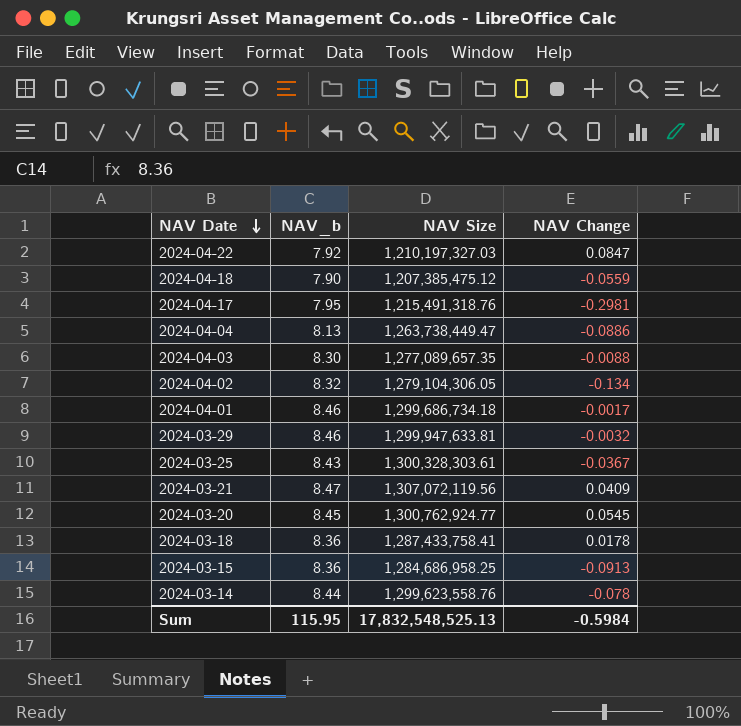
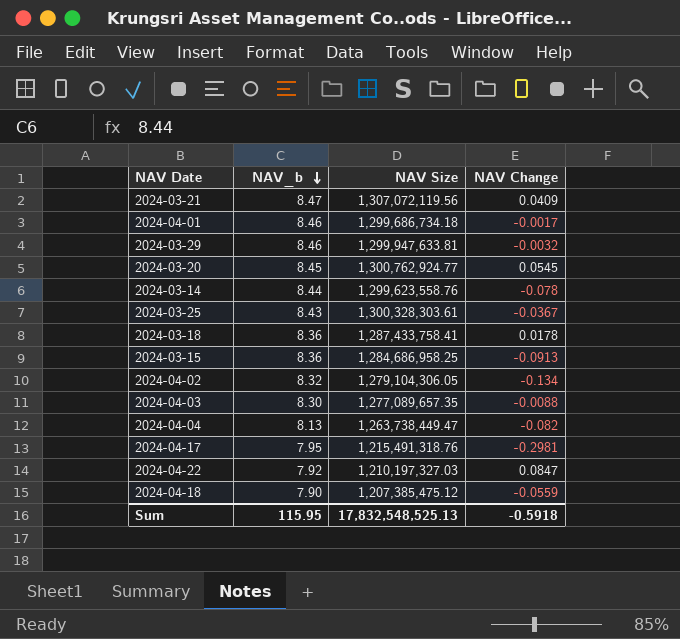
row order: NAV Date descending -> NAV_b descending
2024-04-04 | NAV Change: -0.0886 -> -0.082
Sum | NAV Change: -0.5984 -> -0.5918

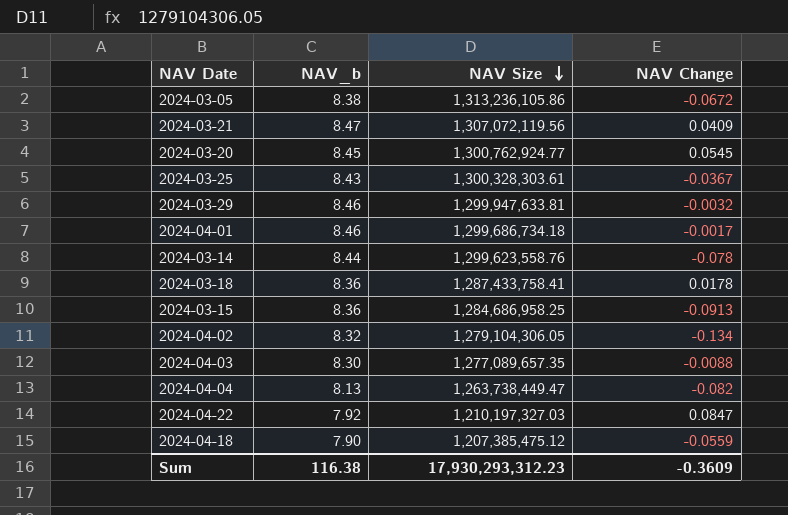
row order: NAV_b descending -> NAV Size descending
row 2024-04-17: 7.95 | 1,215,491,318.76 | -0.2981 -> none
row 2024-03-05: none -> 8.38 | 1,313,236,105.86 | -0.0672
Sum | NAV_b: 115.95 -> 116.38
Sum | NAV Size: 17,832,548,525.13 -> 17,930,293,312.23
Sum | NAV Change: -0.5918 -> -0.3609

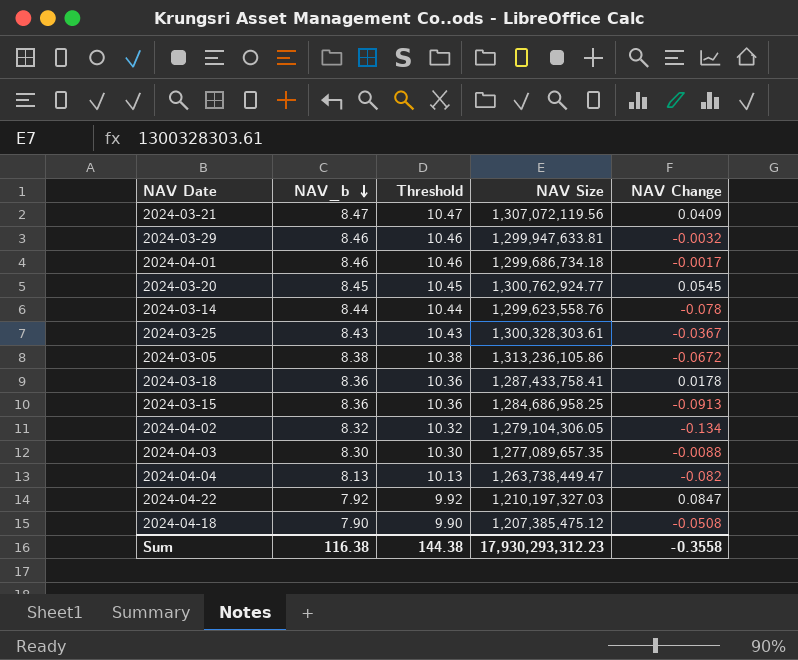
row order: NAV Size descending -> NAV_b descending
column Threshold | formula: none -> [NAV_b] + 2
2024-04-18 | NAV Change: -0.0559 -> -0.0508
Sum | NAV Change: -0.3609 -> -0.3558

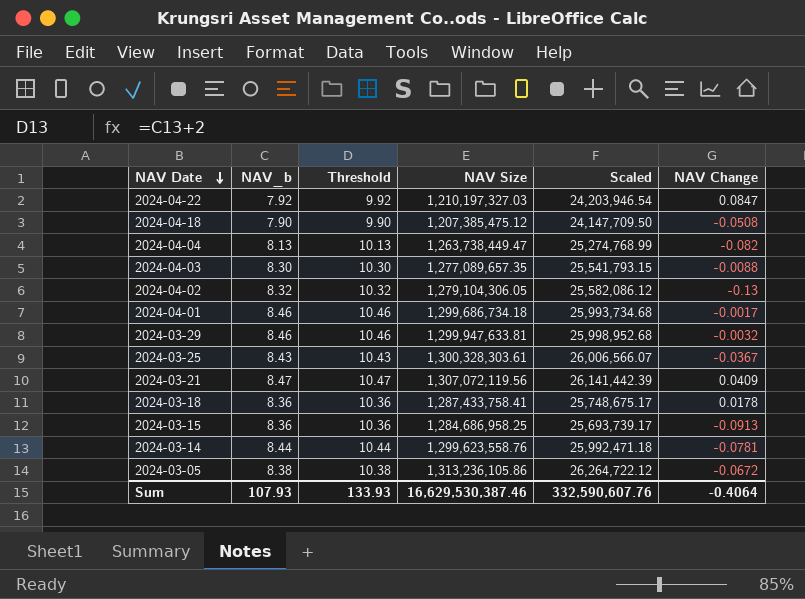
row order: NAV_b descending -> NAV Date descending
column Scaled | formula: none -> [NAV Size] * 0.02
row 2024-03-20: 8.45 | 10.45 | 1,300,762,924.77 | 0.0545 -> none
2024-04-02 | NAV Change: -0.134 -> -0.13
2024-03-14 | NAV Change: -0.078 -> -0.0781
Sum | NAV_b: 116.38 -> 107.93
Sum | Threshold: 144.38 -> 133.93
Sum | NAV Size: 17,930,293,312.23 -> 16,629,530,387.46
Sum | NAV Change: -0.3558 -> -0.4064

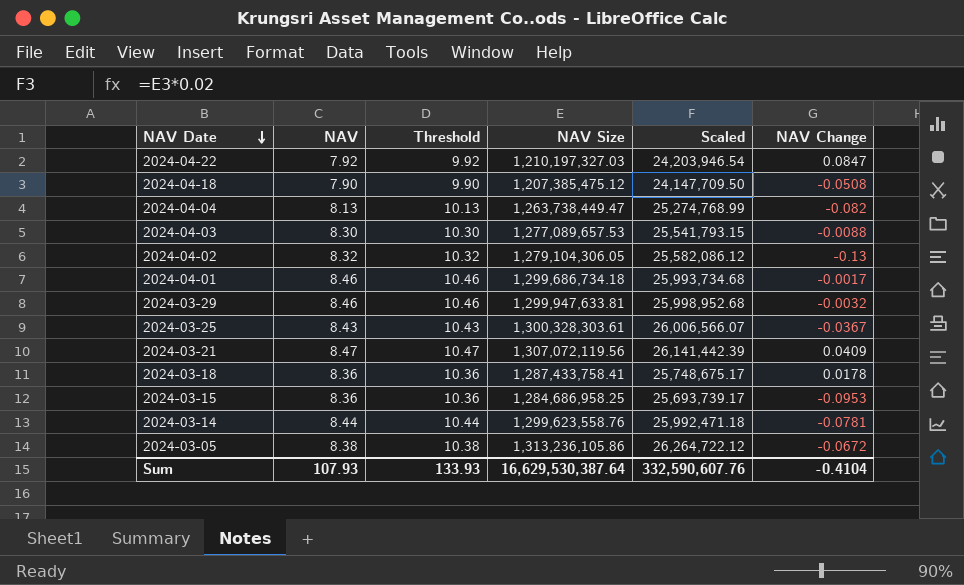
column name: NAV_b -> NAV
2024-04-03 | NAV Size: 1,277,089,657.35 -> 1,277,089,657.53
2024-03-15 | NAV Change: -0.0913 -> -0.0953
Sum | NAV Size: 16,629,530,387.46 -> 16,629,530,387.64
Sum | NAV Change: -0.4064 -> -0.4104

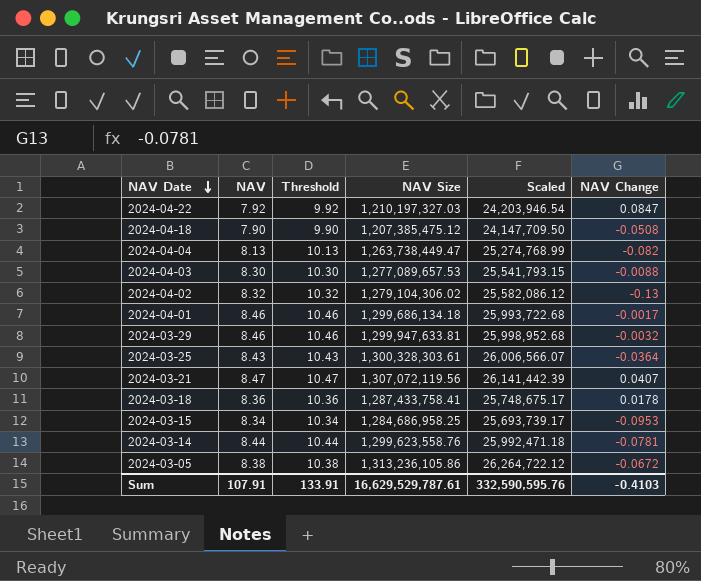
2024-04-02 | NAV Size: 1,279,104,306.05 -> 1,279,104,306.02
2024-04-01 | NAV Size: 1,299,686,734.18 -> 1,299,686,134.18
2024-04-01 | Scaled: 25,993,734.68 -> 25,993,722.68
2024-03-25 | NAV Change: -0.0367 -> -0.0364
2024-03-21 | NAV Change: 0.0409 -> 0.0407
2024-03-15 | NAV: 8.36 -> 8.34
2024-03-15 | Threshold: 10.36 -> 10.34
Sum | NAV: 107.93 -> 107.91
Sum | Threshold: 133.93 -> 133.91
Sum | NAV Size: 16,629,530,387.64 -> 16,629,529,787.61
Sum | Scaled: 332,590,607.76 -> 332,590,595.76
Sum | NAV Change: -0.4104 -> -0.4103

